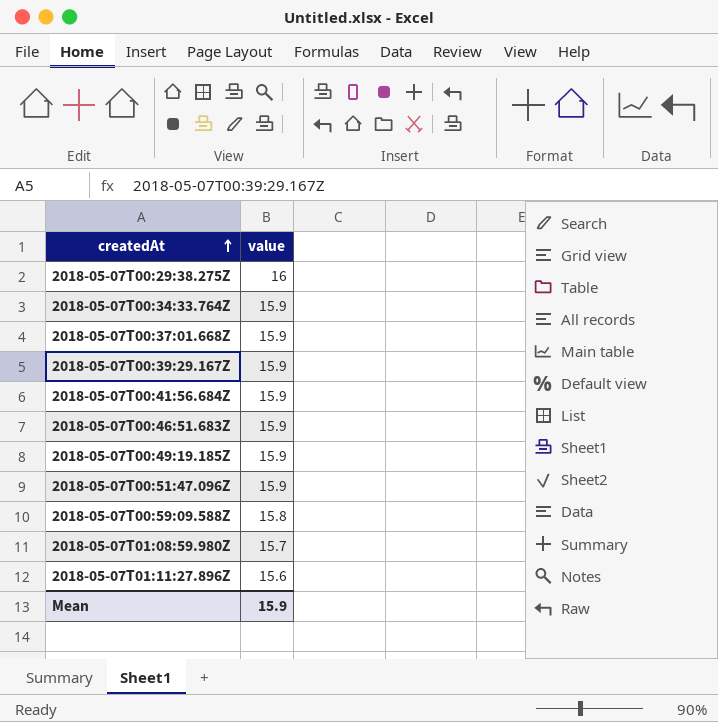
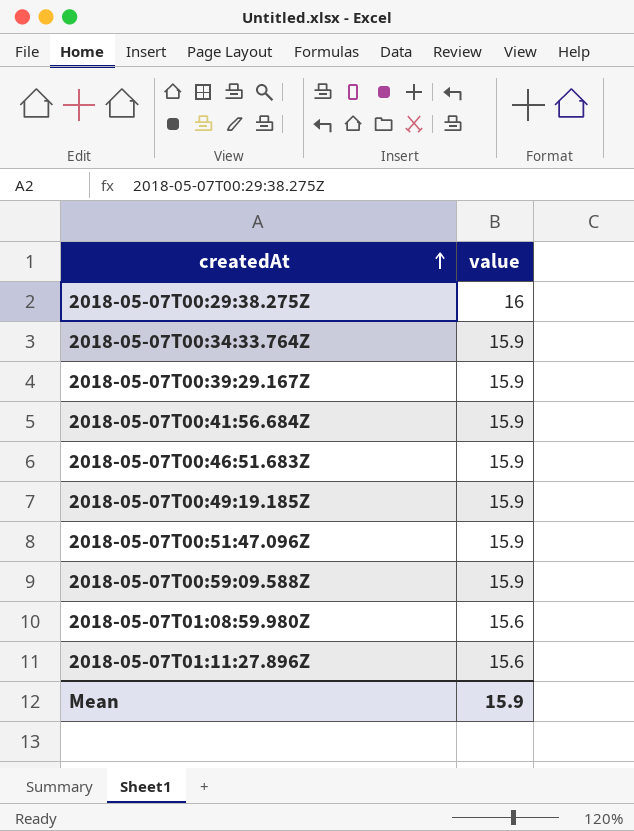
row 2018-05-07T00:37:01.668Z: 15.9 -> none
2018-05-07T00:59:09.588Z | value: 15.8 -> 15.9
2018-05-07T01:08:59.980Z | value: 15.7 -> 15.6

